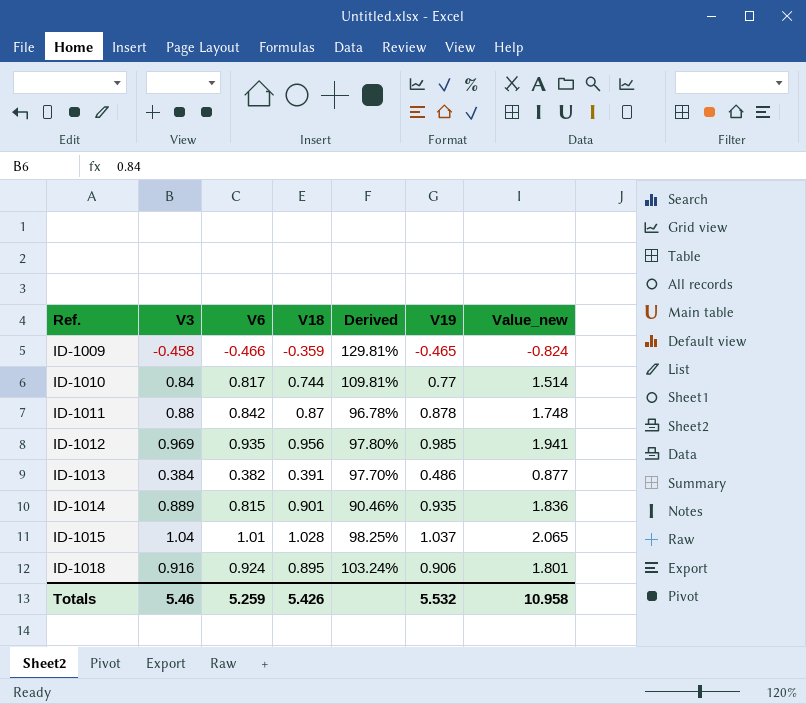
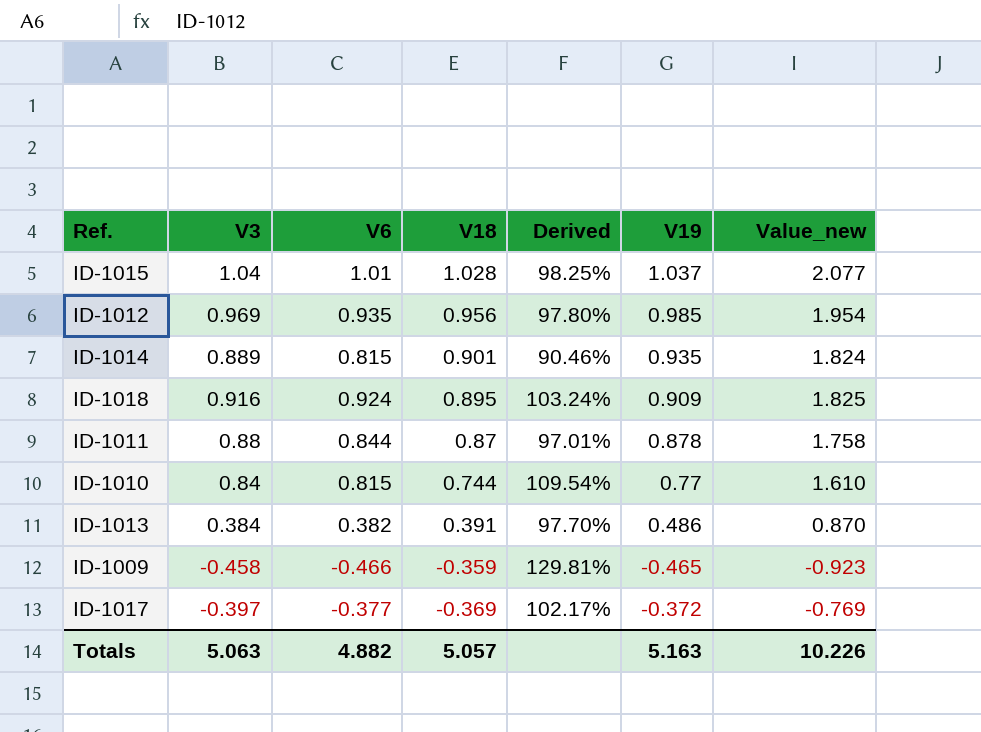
row order: Ref. ascending -> V18 descending
column Value_new | formula: [V18] + [V19] -> [V3] + [V19]
ID-1018 | V19: 0.906 -> 0.909
ID-1011 | V6: 0.842 -> 0.844
ID-1011 | Derived: 96.78% -> 97.01%
ID-1010 | V6: 0.817 -> 0.815
ID-1010 | Derived: 109.81% -> 109.54%
row ID-1017: none -> -0.397 | -0.377 | -0.369 | 102.17% | -0.372 | -0.769
Totals | V3: 5.46 -> 5.063
Totals | V6: 5.259 -> 4.882
Totals | V18: 5.426 -> 5.057
Totals | V19: 5.532 -> 5.163
Totals | Value_new: 10.958 -> 10.226

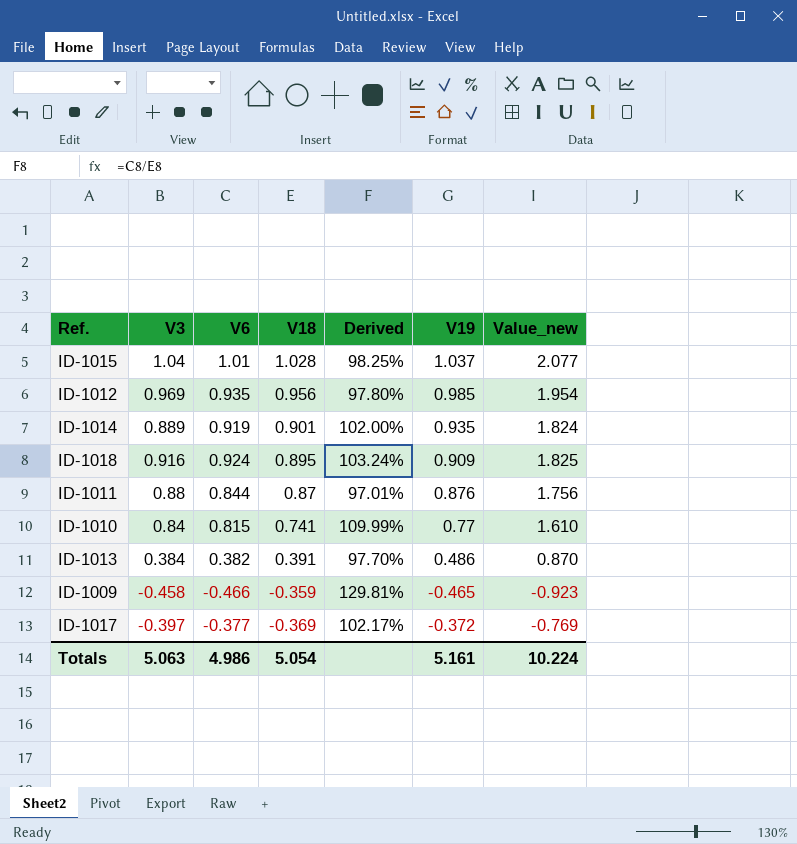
ID-1014 | V6: 0.815 -> 0.919
ID-1014 | Derived: 90.46% -> 102.00%
ID-1011 | V19: 0.878 -> 0.876
ID-1011 | Value_new: 1.758 -> 1.756
ID-1010 | V18: 0.744 -> 0.741
ID-1010 | Derived: 109.54% -> 109.99%
Totals | V6: 4.882 -> 4.986
Totals | V18: 5.057 -> 5.054
Totals | V19: 5.163 -> 5.161
Totals | Value_new: 10.226 -> 10.224

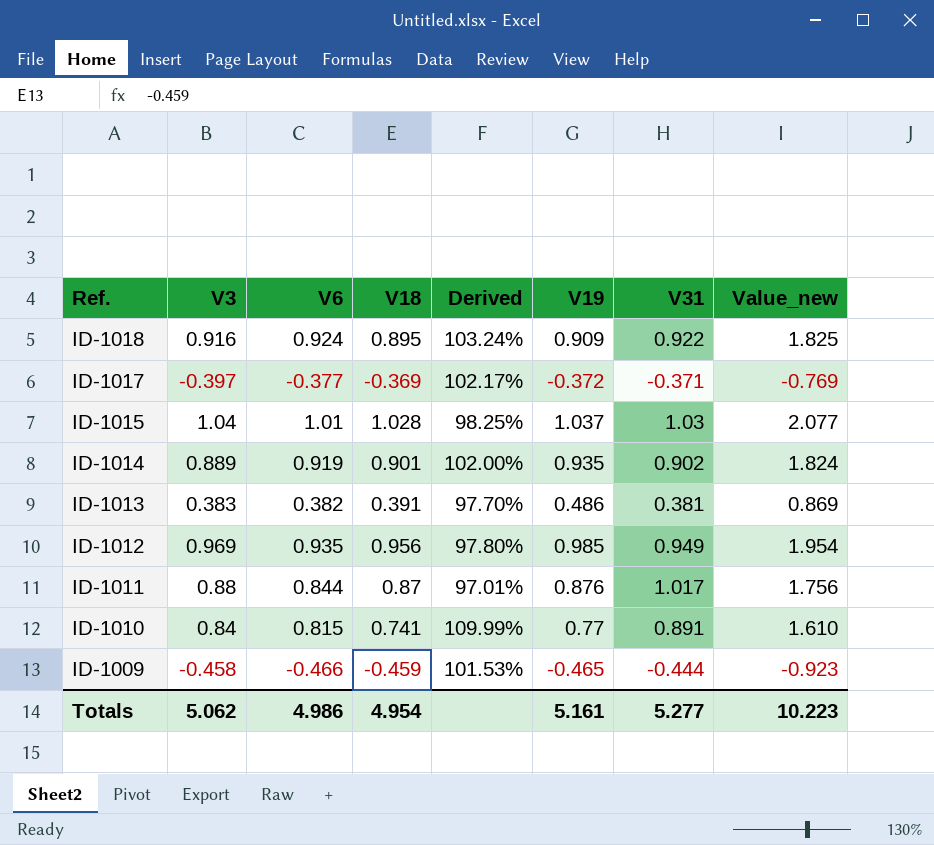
row order: V18 descending -> Ref. descending
column V31 | position: none -> 7
ID-1013 | V3: 0.384 -> 0.383
ID-1013 | Value_new: 0.870 -> 0.869
ID-1009 | V18: -0.359 -> -0.459
ID-1009 | Derived: 129.81% -> 101.53%
Totals | V3: 5.063 -> 5.062
Totals | V18: 5.054 -> 4.954
Totals | Value_new: 10.224 -> 10.223

